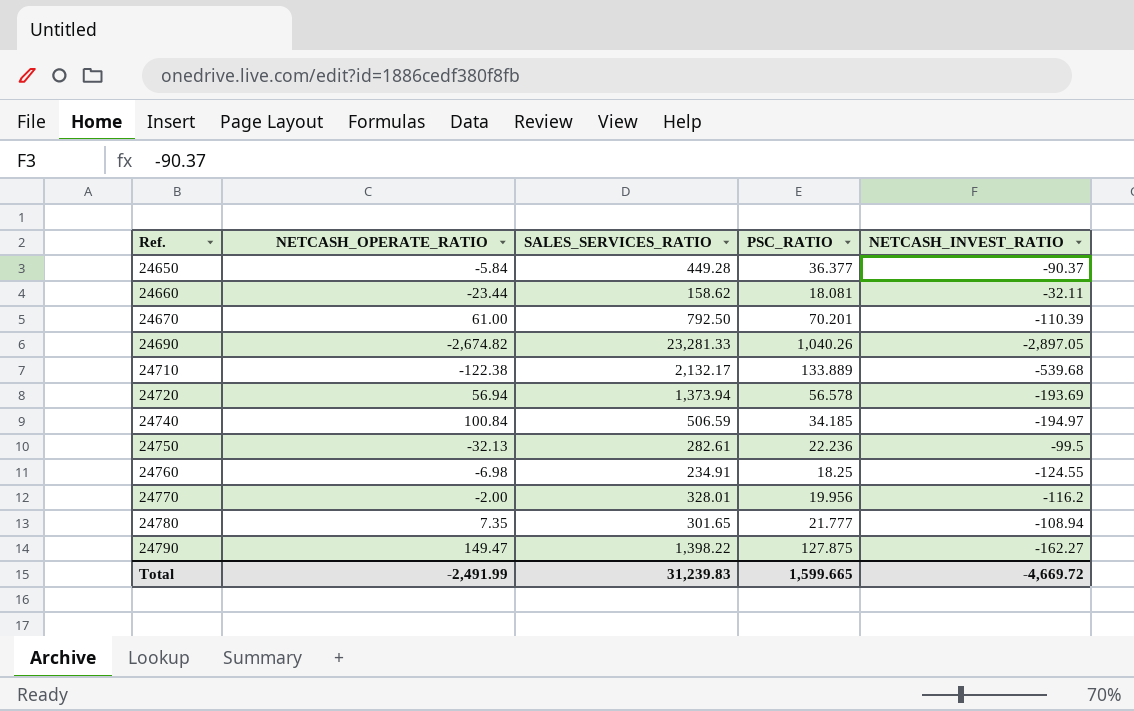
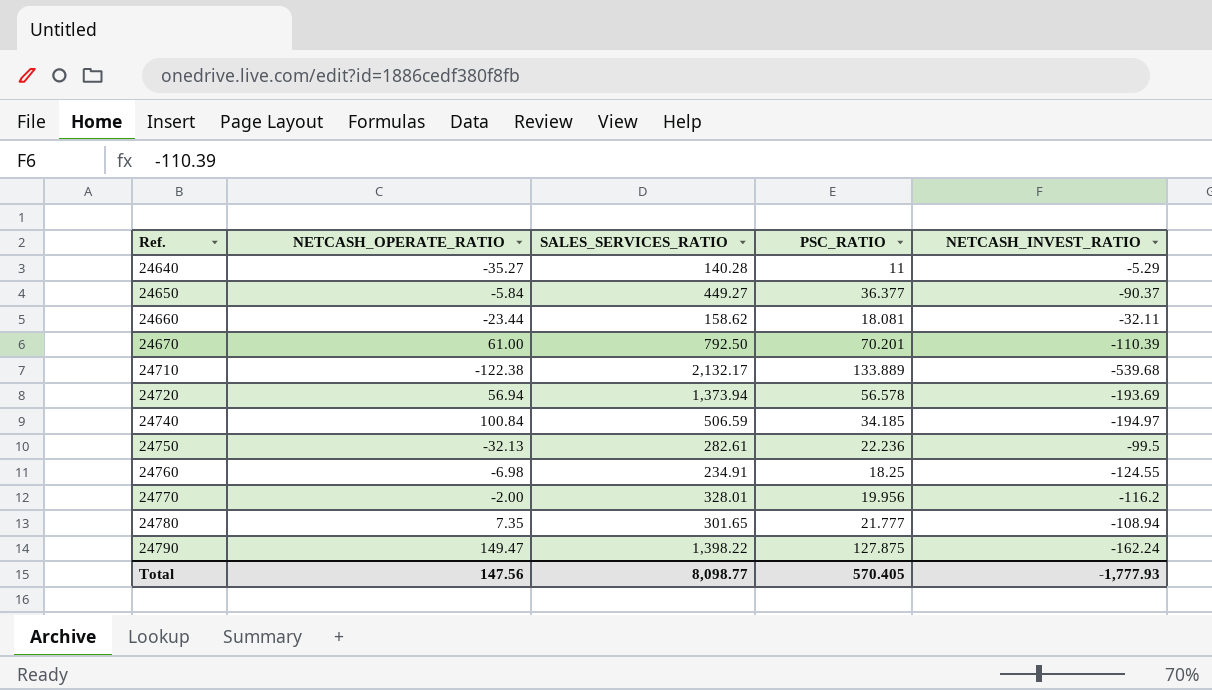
row 24690: -2,674.82 | 23,281.33 | 1,040.26 | -2,897.05 -> none
row 24640: none -> -35.27 | 140.28 | 11 | -5.29
24650 | SALES_SERVICES_RATIO: 449.28 -> 449.27
24790 | NETCASH_INVEST_RATIO: -162.27 -> -162.24
Total | NETCASH_OPERATE_RATIO: -2,491.99 -> 147.56
Total | SALES_SERVICES_RATIO: 31,239.83 -> 8,098.77
Total | PSC_RATIO: 1,599.665 -> 570.405
Total | NETCASH_INVEST_RATIO: -4,669.72 -> -1,777.93

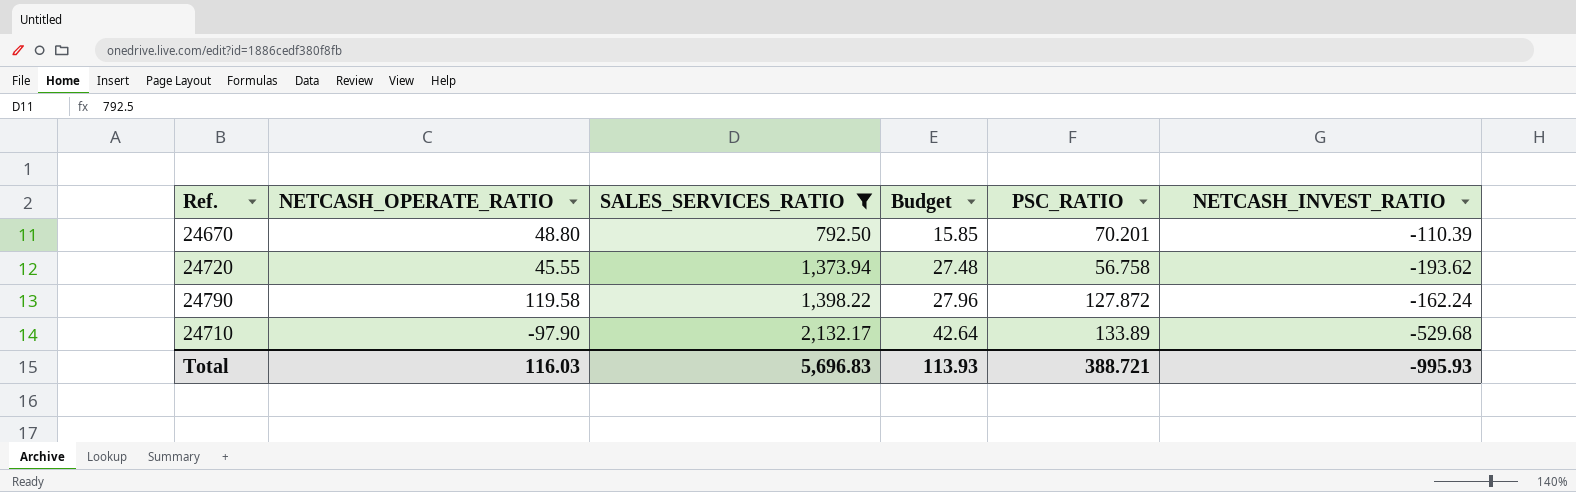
filter: none -> SALES_SERVICES_RATIO >= 792.50
row order: Ref. ascending -> SALES_SERVICES_RATIO ascending
column Budget | formula: none -> [SALES_SERVICES_RATIO] * 0.02
24670 | NETCASH_OPERATE_RATIO: 61.00 -> 48.80
24720 | NETCASH_OPERATE_RATIO: 56.94 -> 45.55
24720 | PSC_RATIO: 56.578 -> 56.758
24720 | NETCASH_INVEST_RATIO: -193.69 -> -193.62
24790 | NETCASH_OPERATE_RATIO: 149.47 -> 119.58
24790 | PSC_RATIO: 127.875 -> 127.872
24710 | NETCASH_OPERATE_RATIO: -122.38 -> -97.90
24710 | PSC_RATIO: 133.889 -> 133.89
24710 | NETCASH_INVEST_RATIO: -539.68 -> -529.68
Total | NETCASH_OPERATE_RATIO: 147.56 -> 116.03
Total | SALES_SERVICES_RATIO: 8,098.77 -> 5,696.83
Total | PSC_RATIO: 570.405 -> 388.721
Total | NETCASH_INVEST_RATIO: -1,777.93 -> -995.93

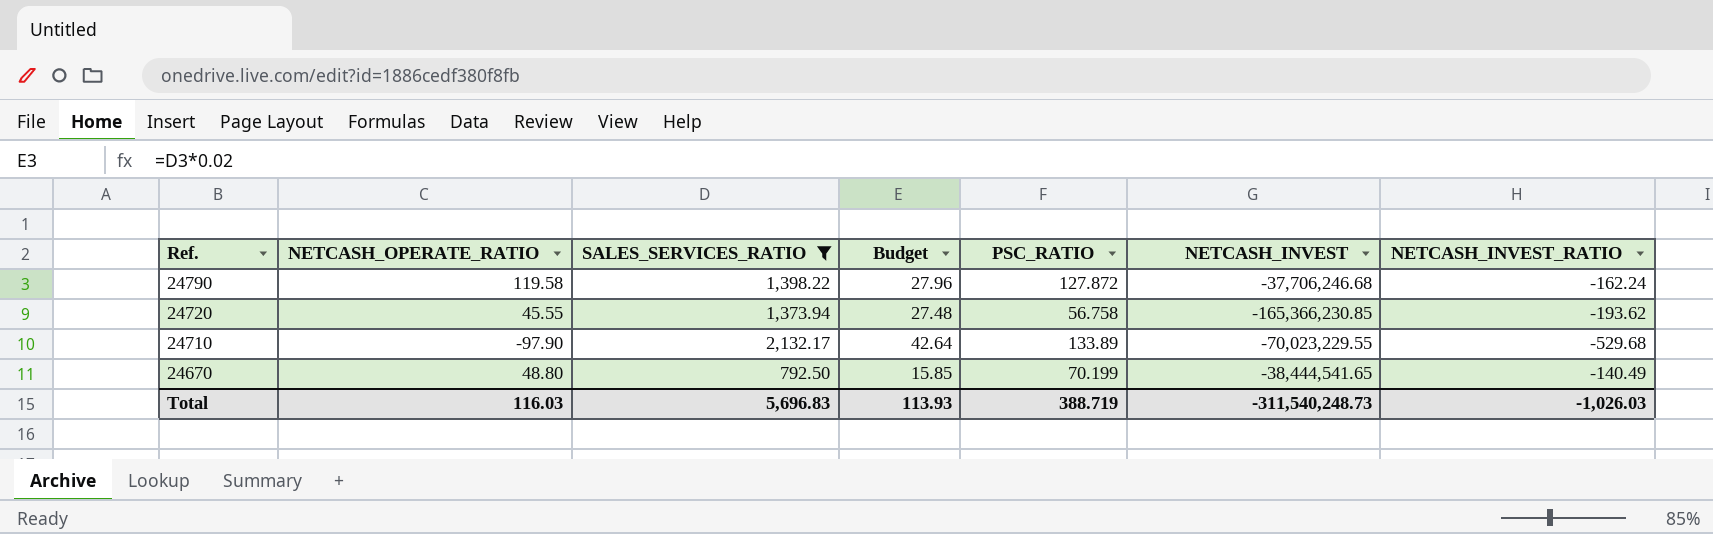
row order: SALES_SERVICES_RATIO ascending -> Ref. descending
column NETCASH_INVEST | position: none -> 6
24670 | PSC_RATIO: 70.201 -> 70.199
24670 | NETCASH_INVEST_RATIO: -110.39 -> -140.49
Total | PSC_RATIO: 388.721 -> 388.719
Total | NETCASH_INVEST_RATIO: -995.93 -> -1,026.03

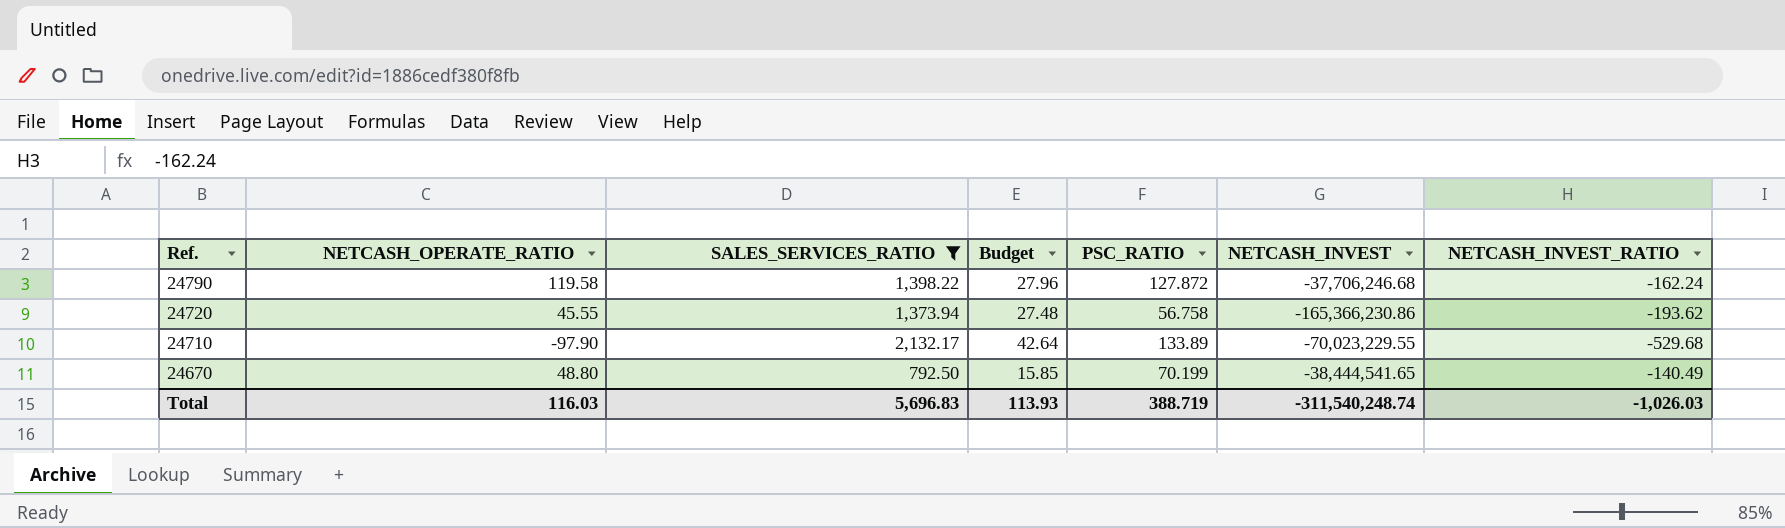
24720 | NETCASH_INVEST: -165,366,230.85 -> -165,366,230.86
Total | NETCASH_INVEST: -311,540,248.73 -> -311,540,248.74

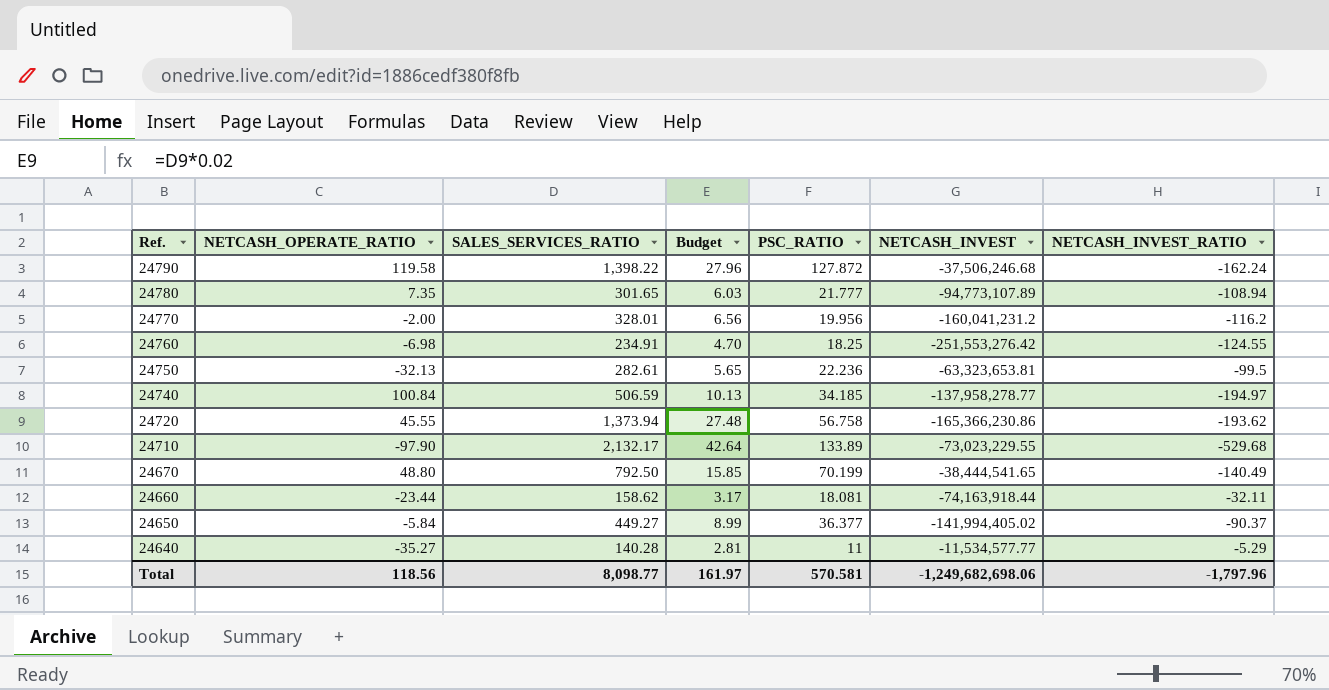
filter: SALES_SERVICES_RATIO >= 792.50 -> none
24790 | NETCASH_INVEST: -37,706,246.68 -> -37,506,246.68
24710 | NETCASH_INVEST: -70,023,229.55 -> -73,023,229.55
Total | NETCASH_OPERATE_RATIO: 116.03 -> 118.56
Total | SALES_SERVICES_RATIO: 5,696.83 -> 8,098.77
Total | Budget: 113.93 -> 161.97
Total | PSC_RATIO: 388.719 -> 570.581
Total | NETCASH_INVEST: -311,540,248.74 -> -1,249,682,698.06
Total | NETCASH_INVEST_RATIO: -1,026.03 -> -1,797.96

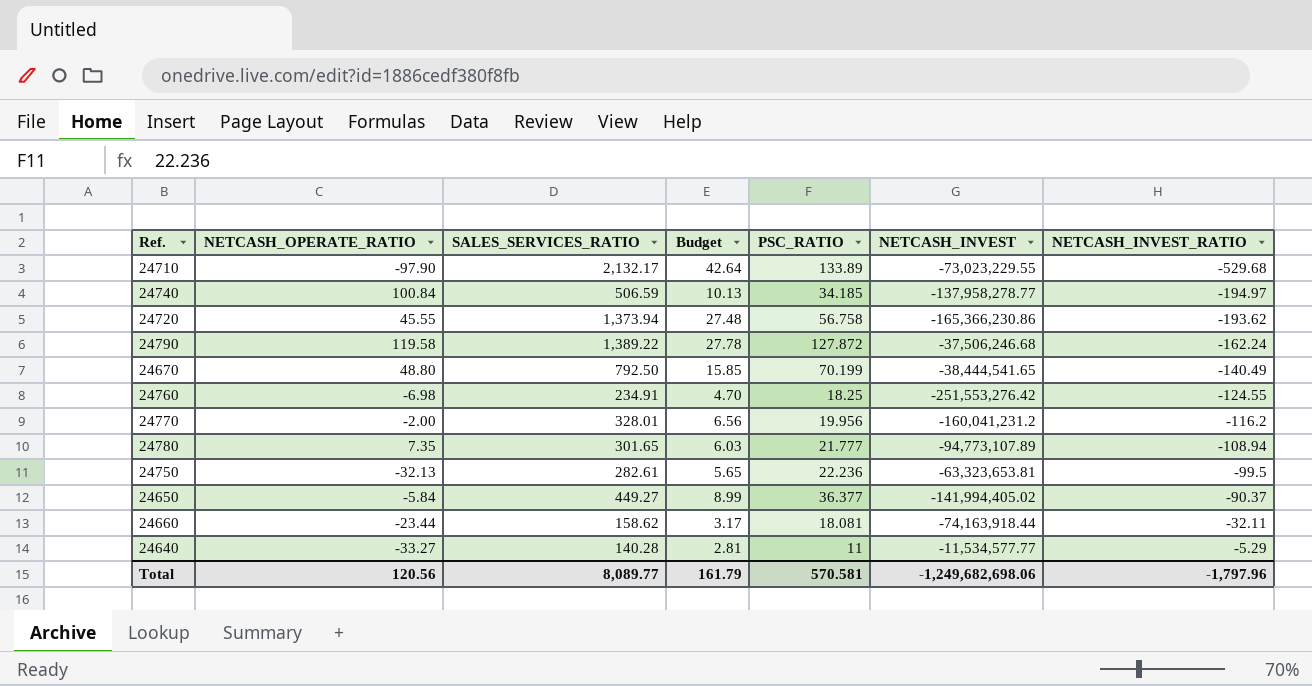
row order: Ref. descending -> NETCASH_INVEST_RATIO ascending
24790 | SALES_SERVICES_RATIO: 1,398.22 -> 1,389.22
24790 | Budget: 27.96 -> 27.78
24640 | NETCASH_OPERATE_RATIO: -35.27 -> -33.27
Total | NETCASH_OPERATE_RATIO: 118.56 -> 120.56
Total | SALES_SERVICES_RATIO: 8,098.77 -> 8,089.77
Total | Budget: 161.97 -> 161.79

